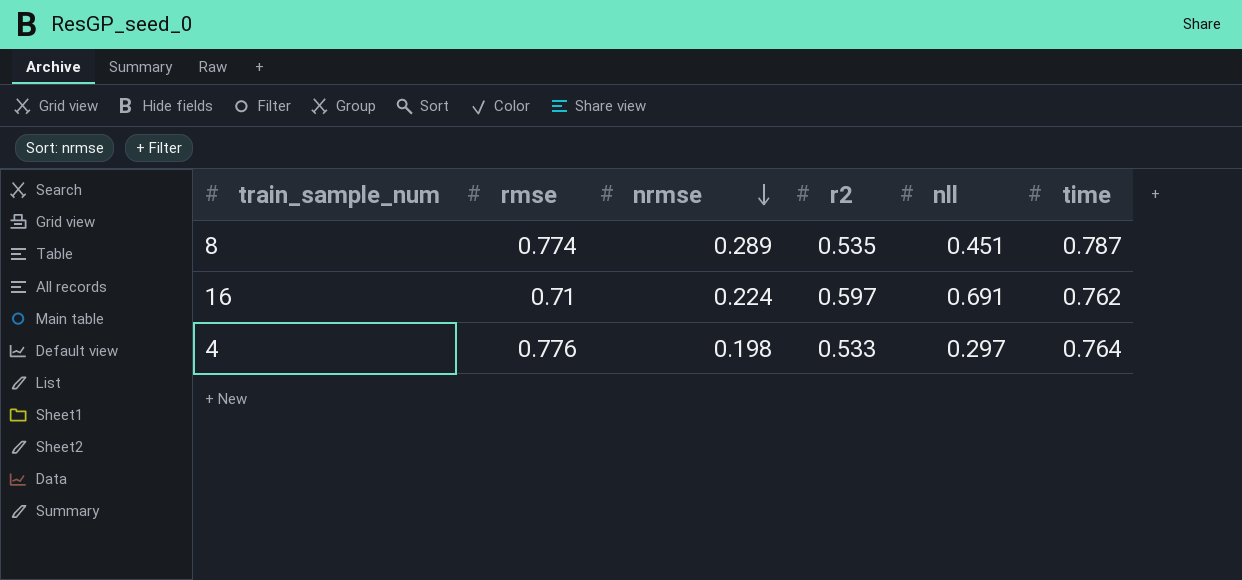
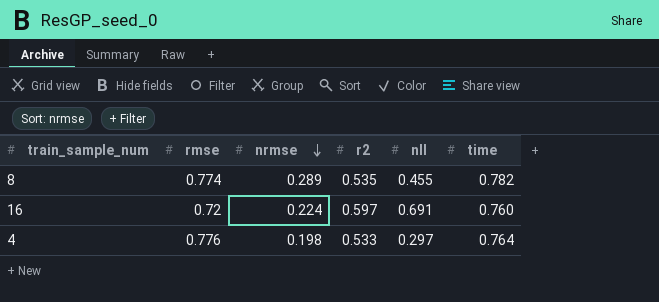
8 | nll: 0.451 -> 0.455
8 | time: 0.787 -> 0.782
16 | rmse: 0.71 -> 0.72
16 | time: 0.762 -> 0.760

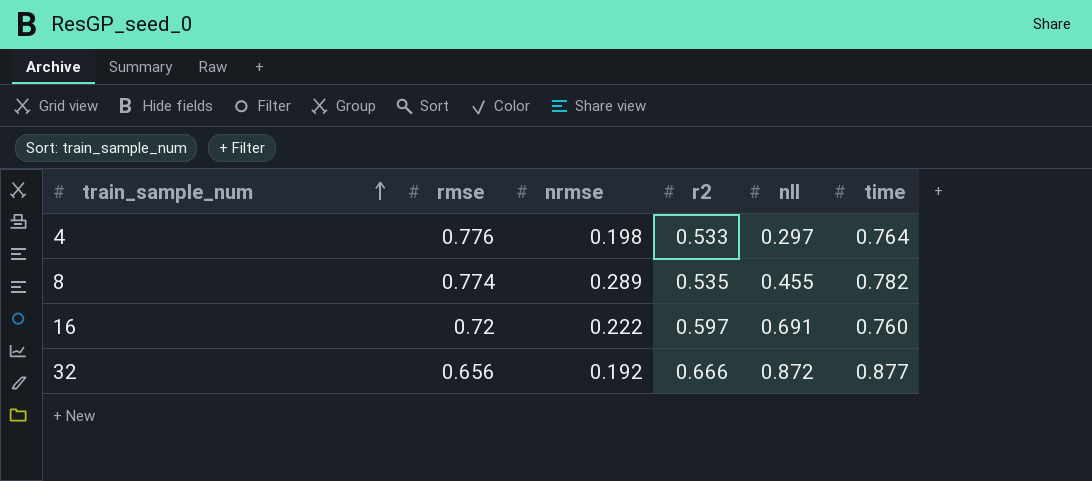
row order: nrmse descending -> train_sample_num ascending
16 | nrmse: 0.224 -> 0.222
row 32: none -> 0.656 | 0.192 | 0.666 | 0.872 | 0.877

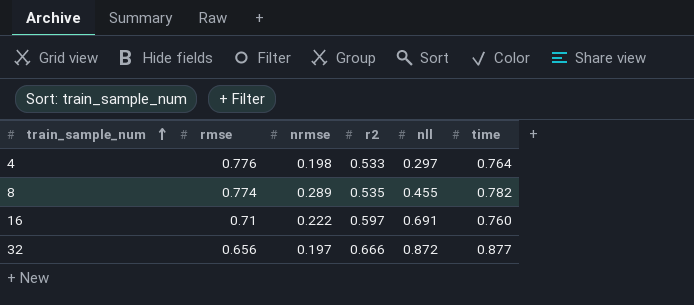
16 | rmse: 0.72 -> 0.71
32 | nrmse: 0.192 -> 0.197

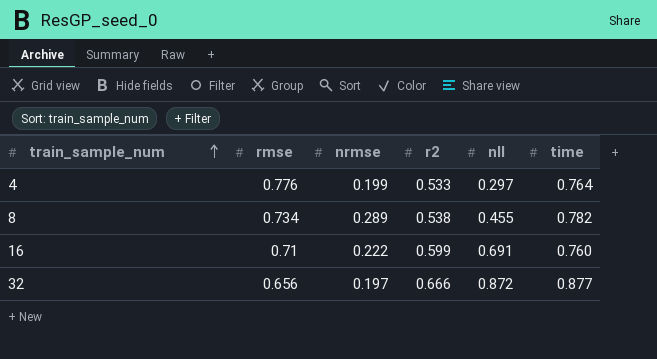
4 | nrmse: 0.198 -> 0.199
8 | rmse: 0.774 -> 0.734
8 | r2: 0.535 -> 0.538
16 | r2: 0.597 -> 0.599

